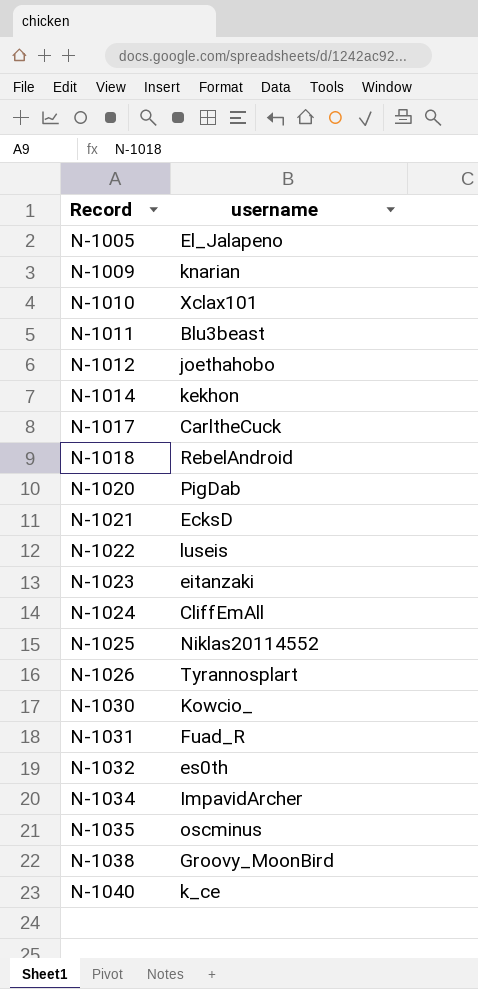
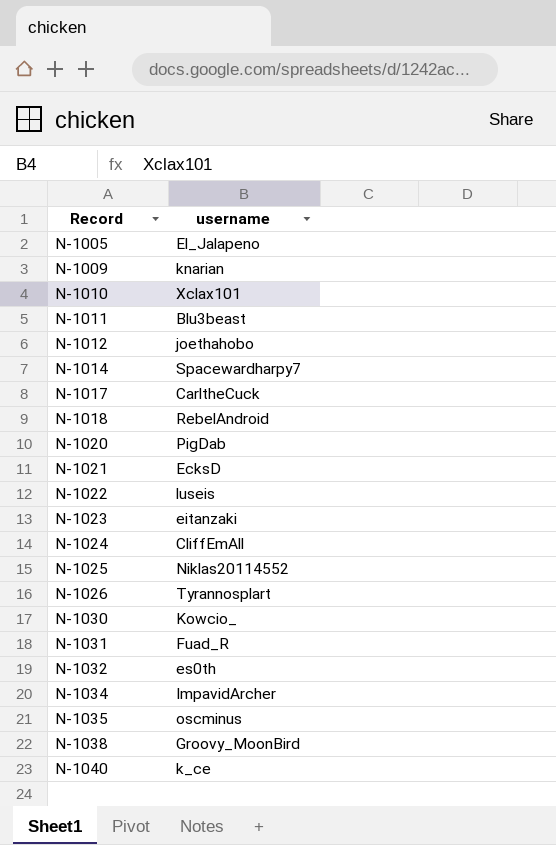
N-1014 | username: kekhon -> Spacewardharpy7

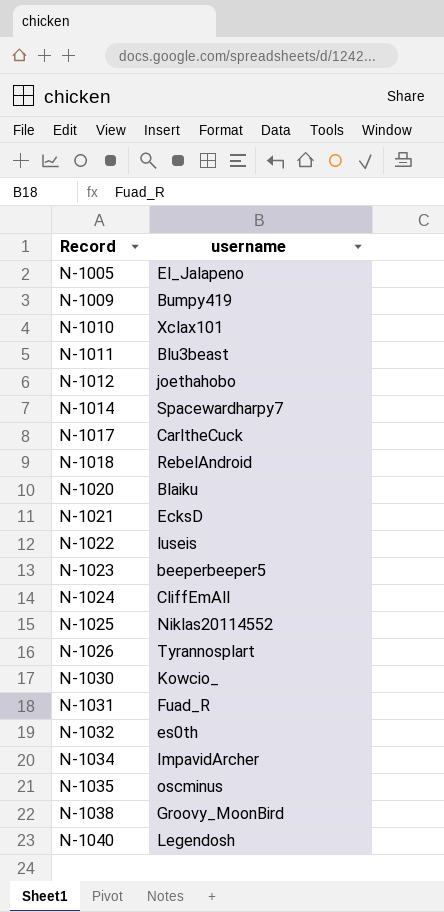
N-1009 | username: knarian -> Bumpy419
N-1020 | username: PigDab -> Blaiku
N-1023 | username: eitanzaki -> beeperbeeper5
N-1040 | username: k_ce -> Legendosh

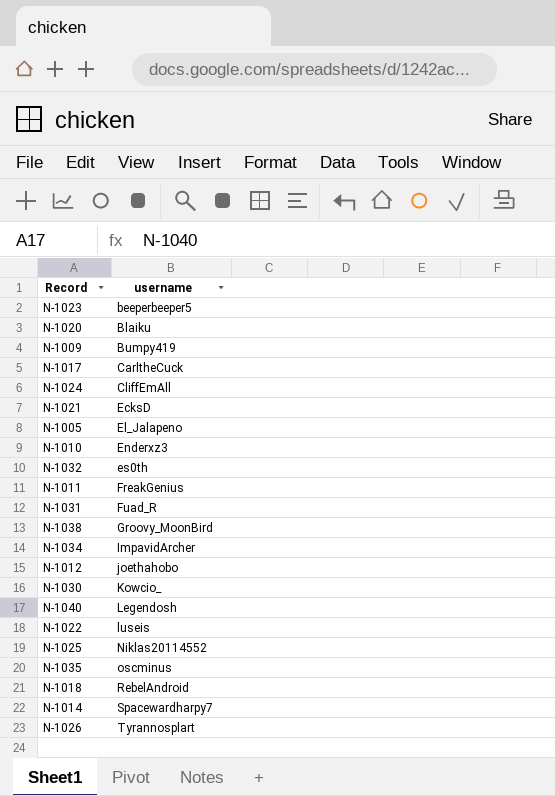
row order: Record ascending -> username ascending
N-1010 | username: Xclax101 -> Enderxz3
N-1011 | username: Blu3beast -> FreakGenius

